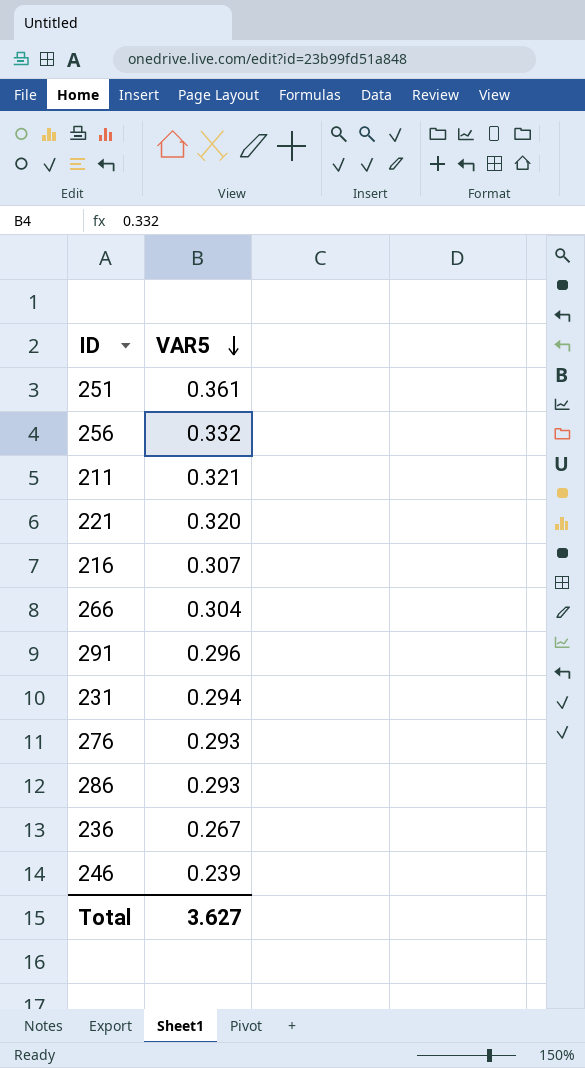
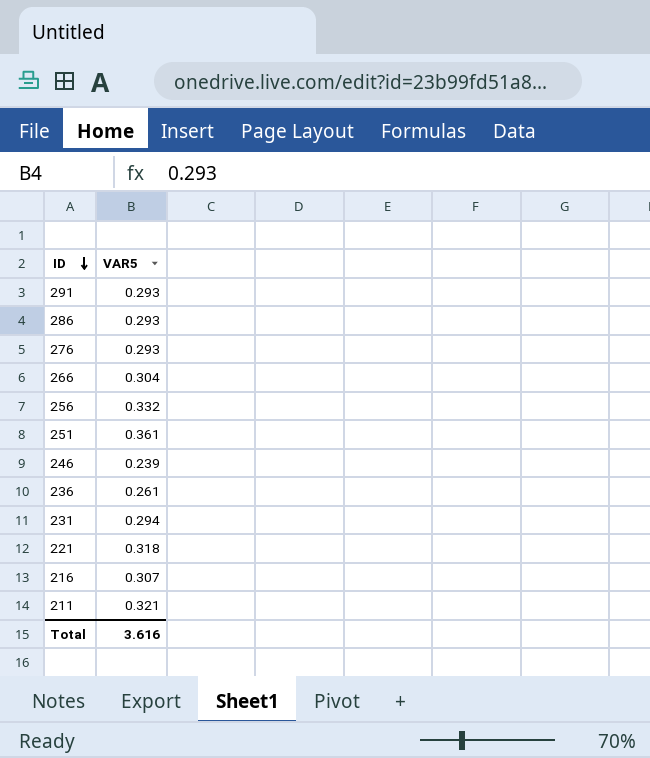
row order: VAR5 descending -> ID descending
291 | VAR5: 0.296 -> 0.293
236 | VAR5: 0.267 -> 0.261
221 | VAR5: 0.320 -> 0.318
Total | VAR5: 3.627 -> 3.616

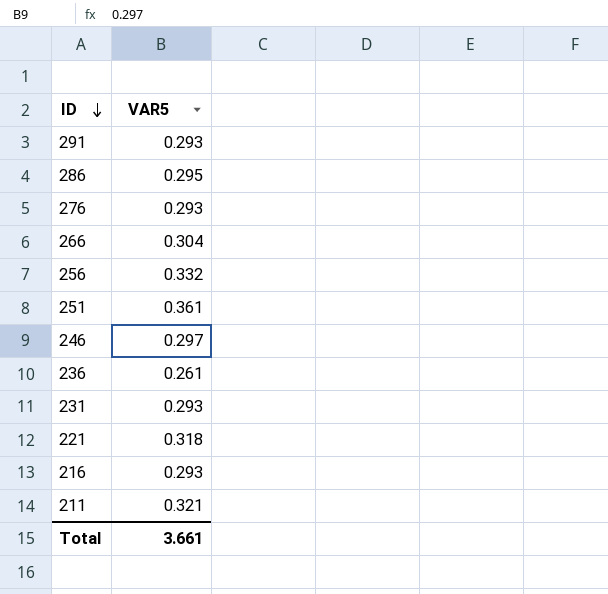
286 | VAR5: 0.293 -> 0.295
246 | VAR5: 0.239 -> 0.297
231 | VAR5: 0.294 -> 0.293
216 | VAR5: 0.307 -> 0.293
Total | VAR5: 3.616 -> 3.661

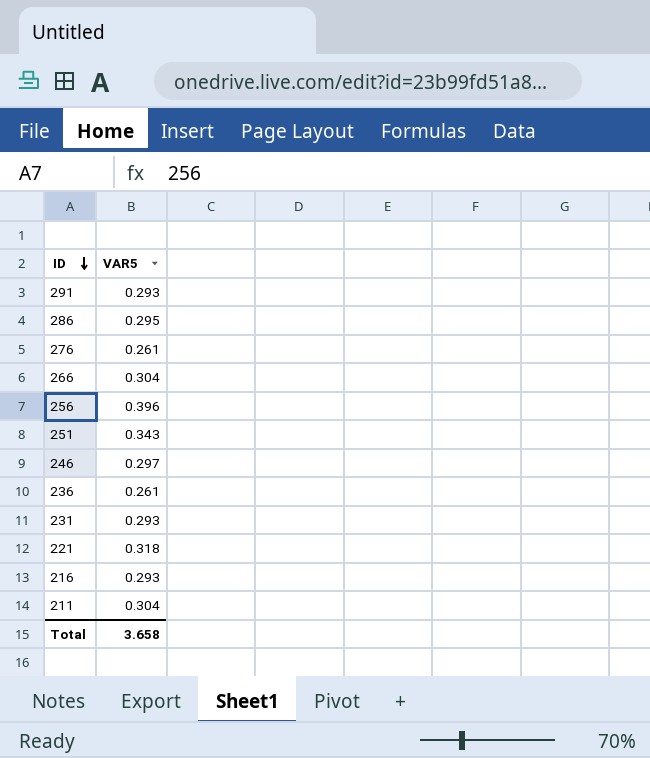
276 | VAR5: 0.293 -> 0.261
256 | VAR5: 0.332 -> 0.396
251 | VAR5: 0.361 -> 0.343
211 | VAR5: 0.321 -> 0.304
Total | VAR5: 3.661 -> 3.658

